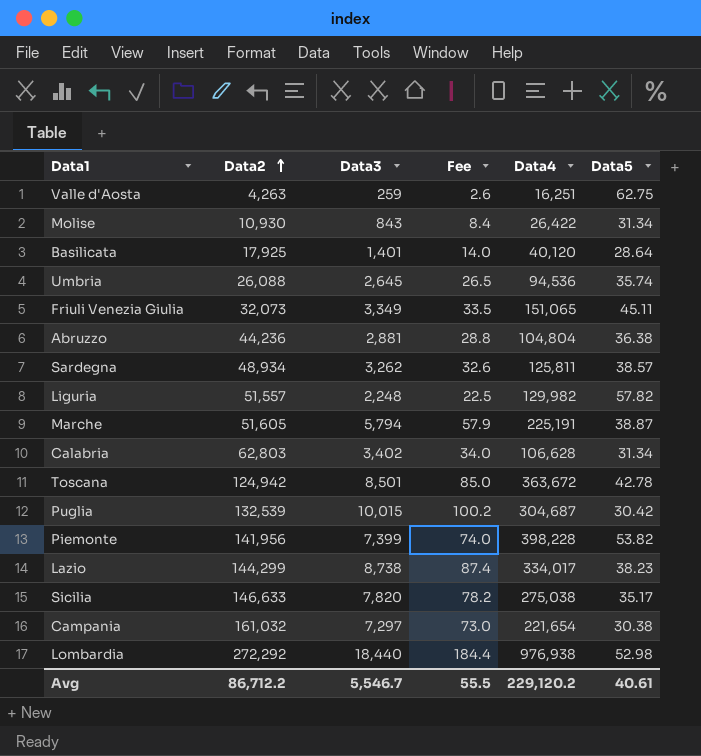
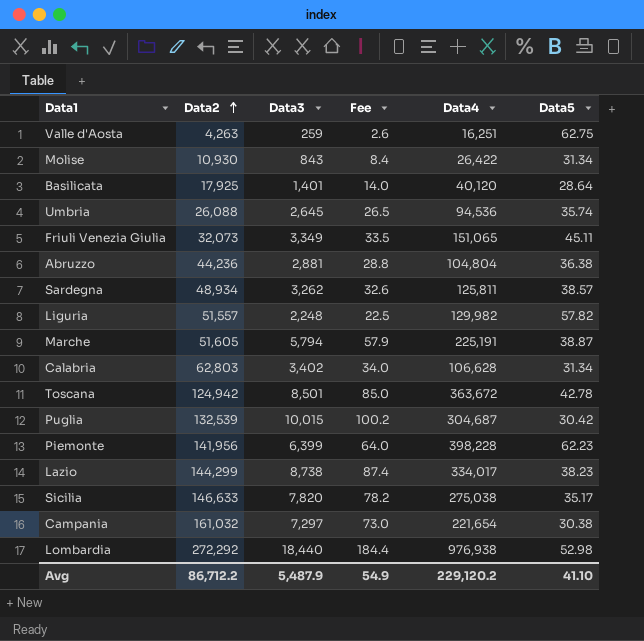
Piemonte | Data3: 7,399 -> 6,399
Piemonte | Fee: 74.0 -> 64.0
Piemonte | Data5: 53.82 -> 62.23
Avg | Data3: 5,546.7 -> 5,487.9
Avg | Fee: 55.5 -> 54.9
Avg | Data5: 40.61 -> 41.10

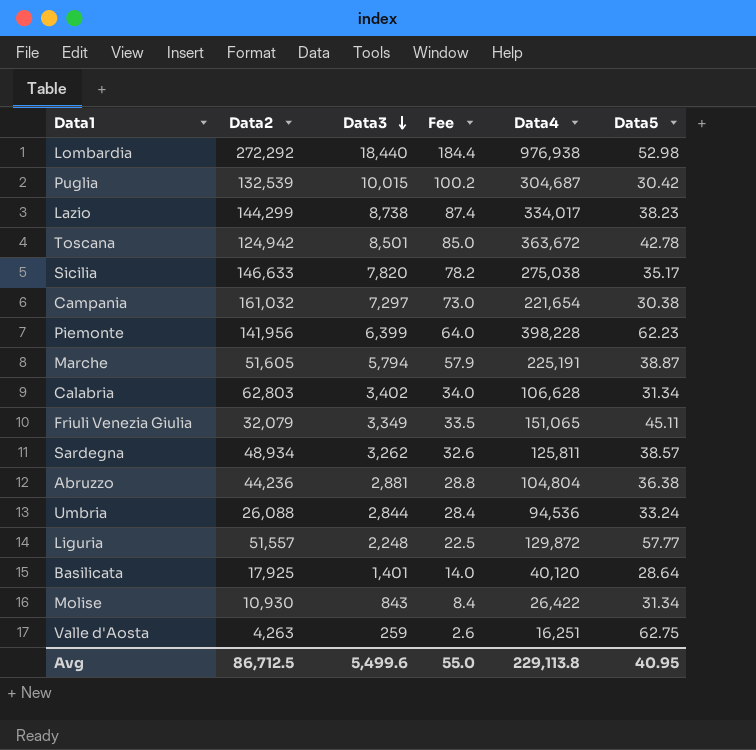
row order: Data2 ascending -> Data3 descending
Friuli Venezia Giulia | Data2: 32,073 -> 32,079
Umbria | Data3: 2,645 -> 2,844
Umbria | Fee: 26.5 -> 28.4
Umbria | Data5: 35.74 -> 33.24
Liguria | Data4: 129,982 -> 129,872
Liguria | Data5: 57.82 -> 57.77
Avg | Data2: 86,712.2 -> 86,712.5
Avg | Data3: 5,487.9 -> 5,499.6
Avg | Fee: 54.9 -> 55.0
Avg | Data4: 229,120.2 -> 229,113.8
Avg | Data5: 41.10 -> 40.95

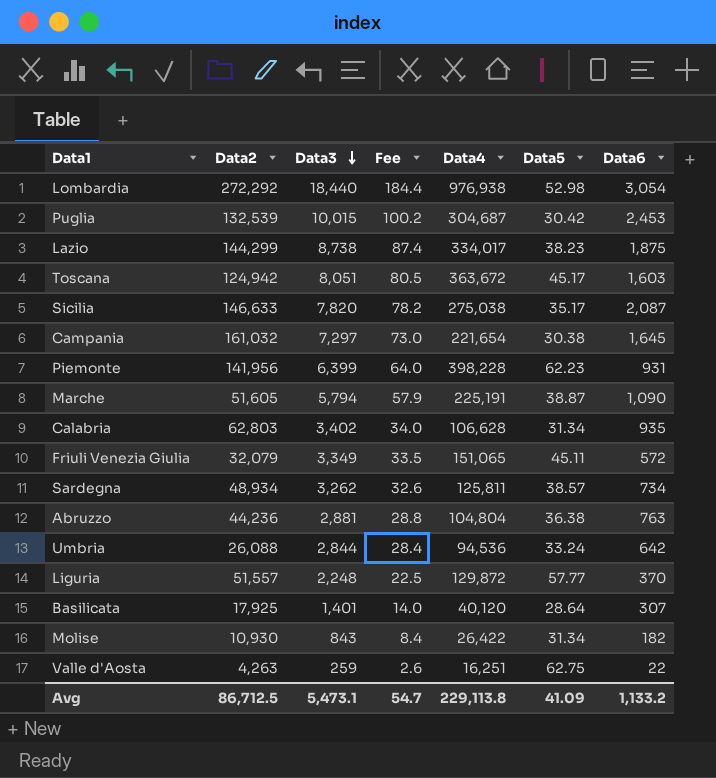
column Data6 | position: none -> 7
Toscana | Data3: 8,501 -> 8,051
Toscana | Fee: 85.0 -> 80.5
Toscana | Data5: 42.78 -> 45.17
Avg | Data3: 5,499.6 -> 5,473.1
Avg | Fee: 55.0 -> 54.7
Avg | Data5: 40.95 -> 41.09

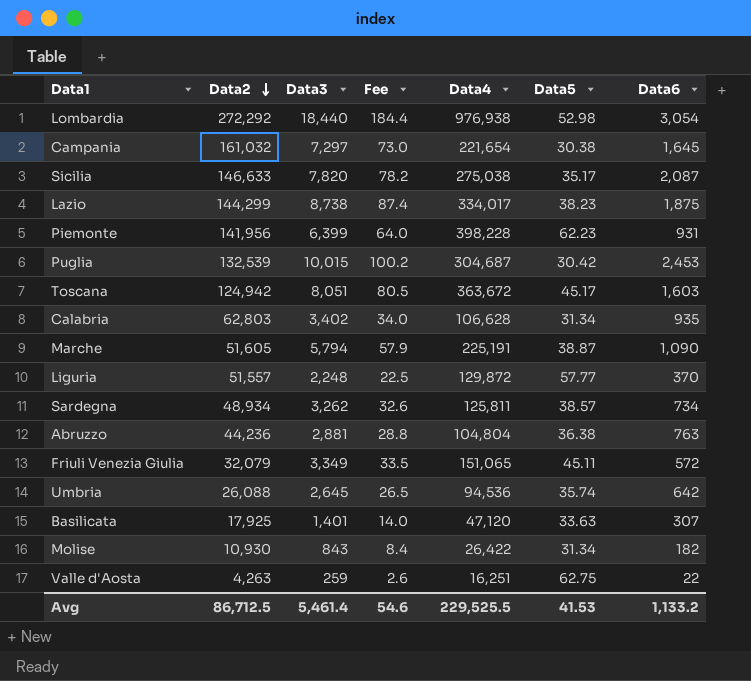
row order: Data3 descending -> Data2 descending
Umbria | Data3: 2,844 -> 2,645
Umbria | Fee: 28.4 -> 26.5
Umbria | Data5: 33.24 -> 35.74
Basilicata | Data4: 40,120 -> 47,120
Basilicata | Data5: 28.64 -> 33.63
Avg | Data3: 5,473.1 -> 5,461.4
Avg | Fee: 54.7 -> 54.6
Avg | Data4: 229,113.8 -> 229,525.5
Avg | Data5: 41.09 -> 41.53

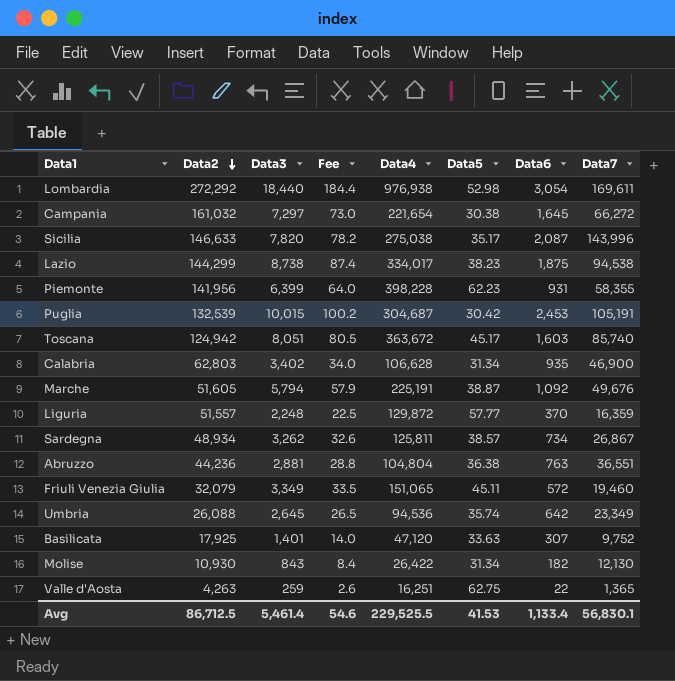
column Data7 | position: none -> 8
Marche | Data6: 1,090 -> 1,092
Avg | Data6: 1,133.2 -> 1,133.4

